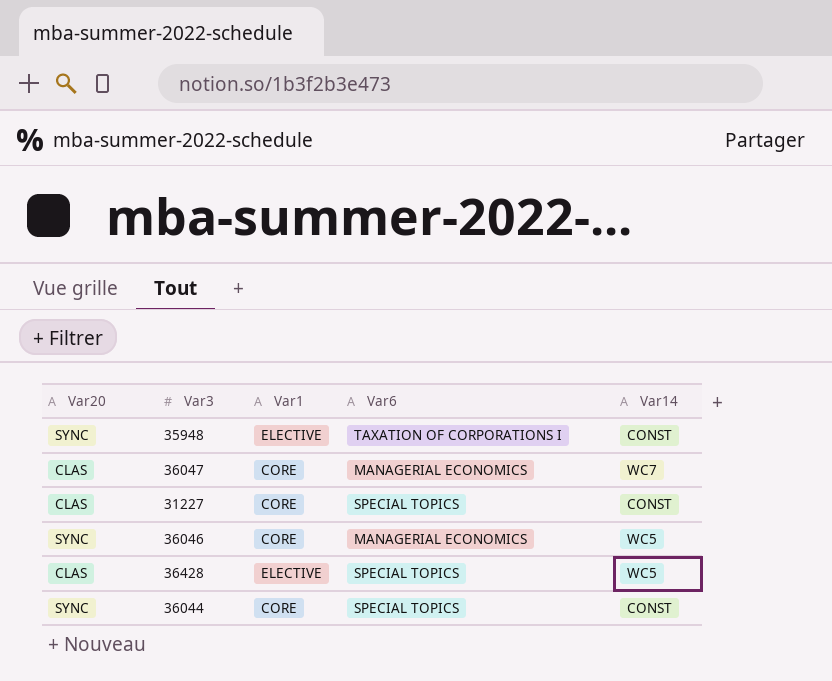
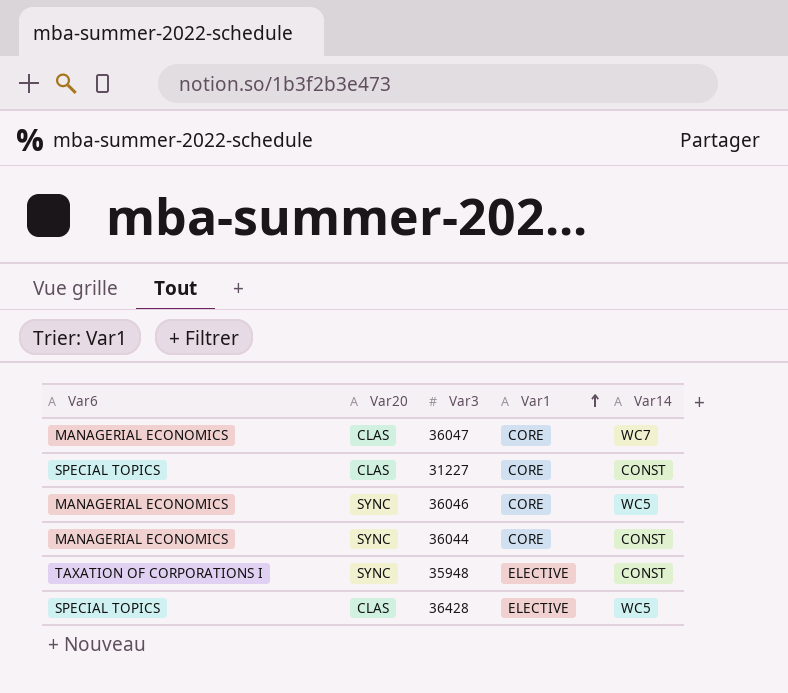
row order: none -> Var1 ascending
column Var6 | position: 4 -> 1
36044 | Var6: SPECIAL TOPICS -> MANAGERIAL ECONOMICS

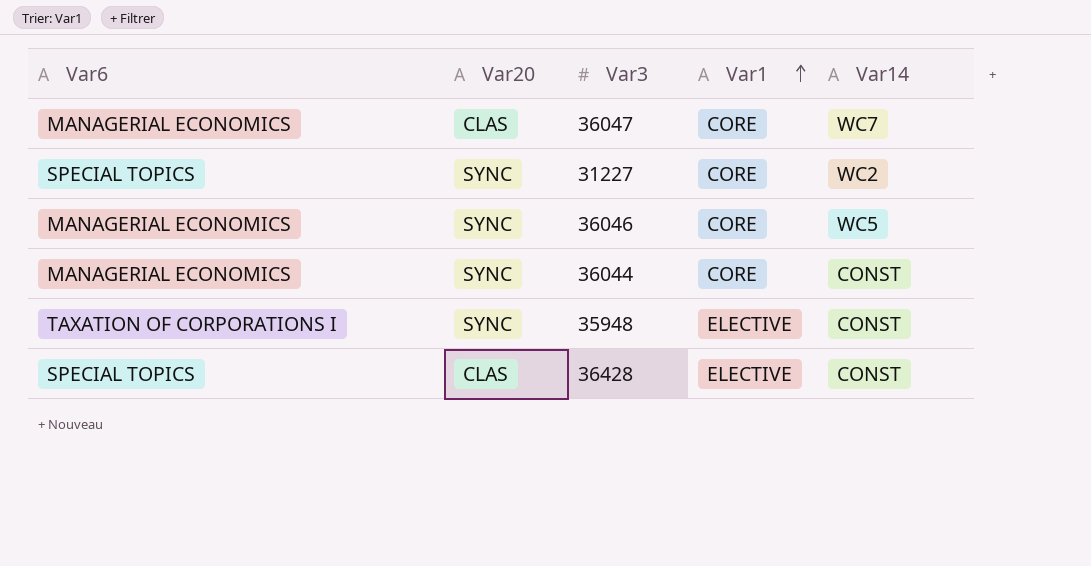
31227 | Var20: CLAS -> SYNC
31227 | Var14: CONST -> WC2
36428 | Var14: WC5 -> CONST

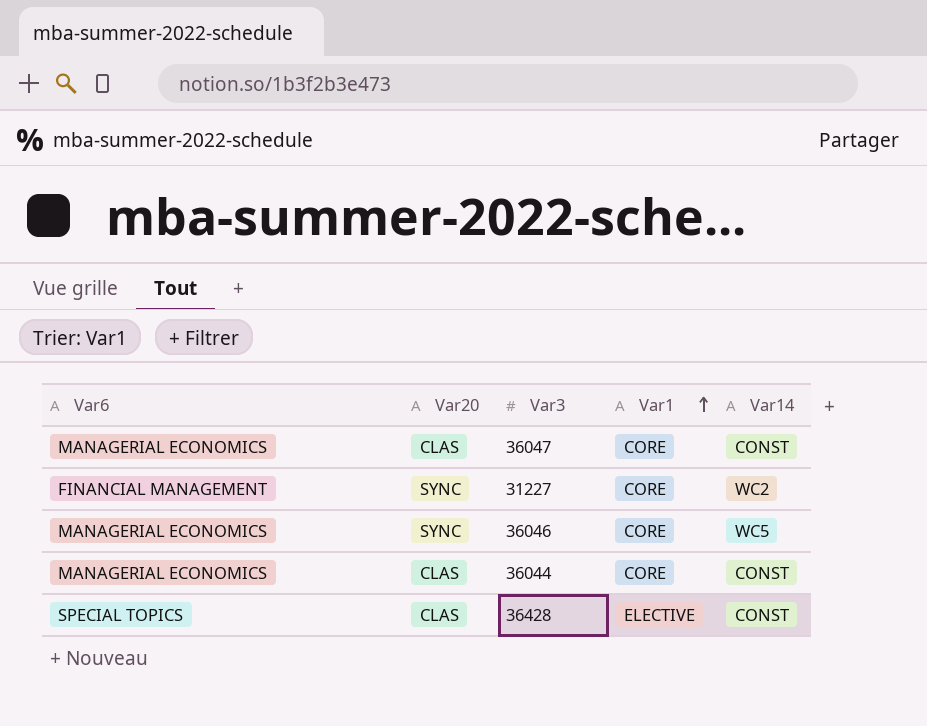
row 35948: TAXATION OF CORPORATIONS I | SYNC | ELECTIVE | CONST -> none
36047 | Var14: WC7 -> CONST
31227 | Var6: SPECIAL TOPICS -> FINANCIAL MANAGEMENT
36044 | Var20: SYNC -> CLAS

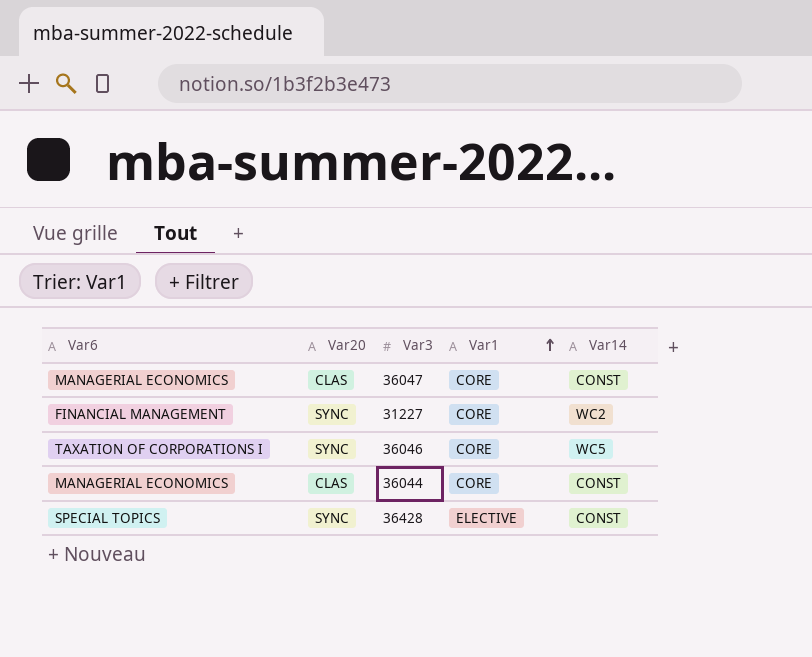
36046 | Var6: MANAGERIAL ECONOMICS -> TAXATION OF CORPORATIONS I
36428 | Var20: CLAS -> SYNC

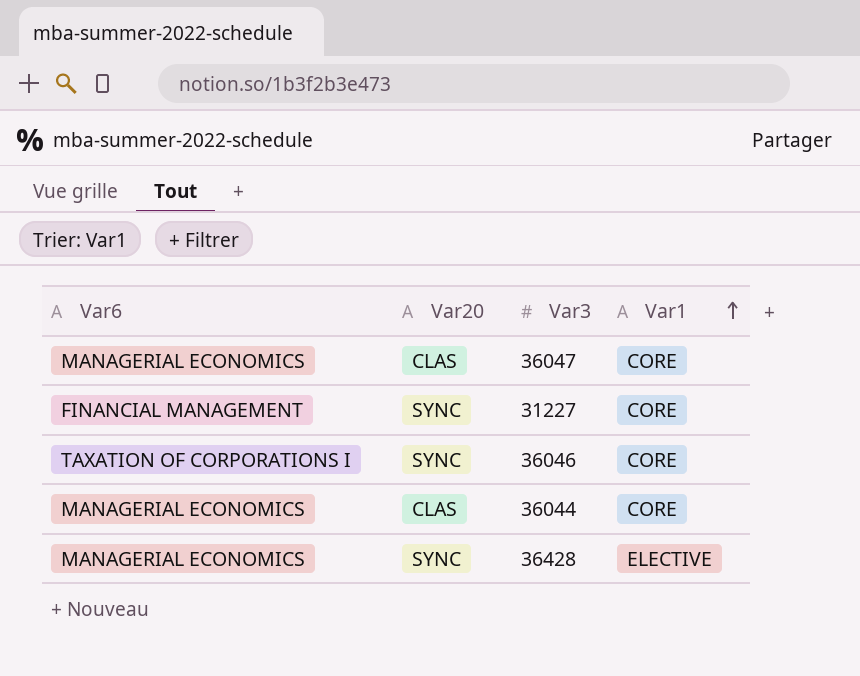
column Var14 | position: 5 -> none
36428 | Var6: SPECIAL TOPICS -> MANAGERIAL ECONOMICS

